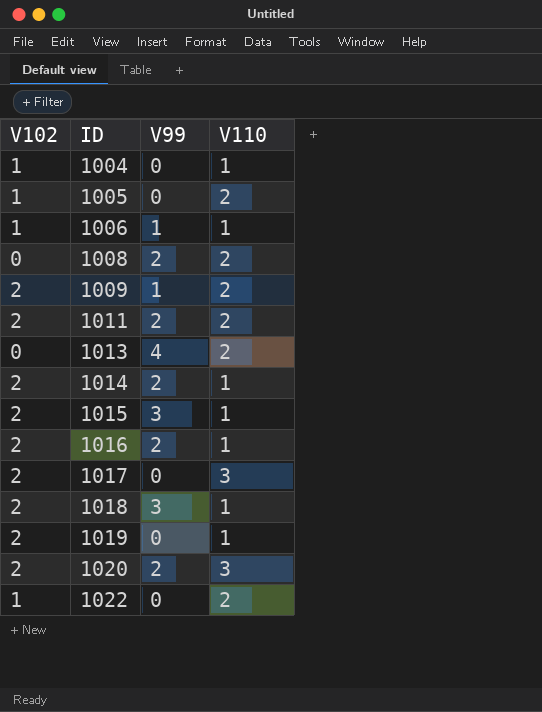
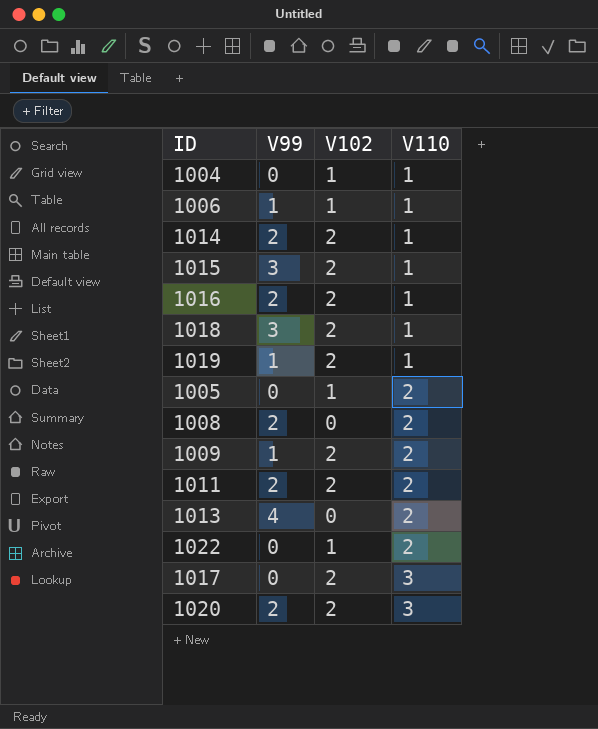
row order: ID ascending -> V110 ascending
column V102 | position: 1 -> 3
1019 | V99: 0 -> 1

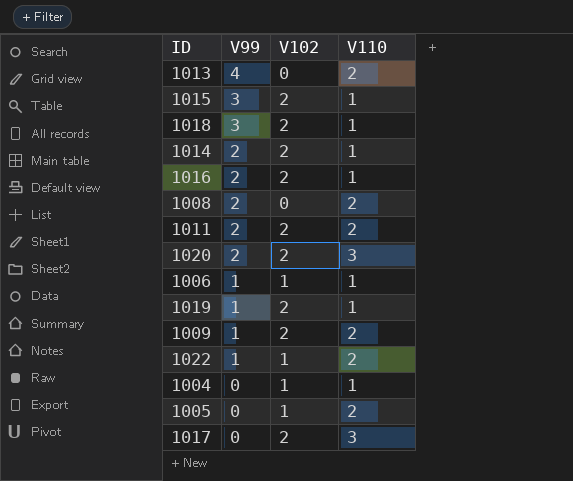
row order: V110 ascending -> V99 descending
1022 | V99: 0 -> 1

